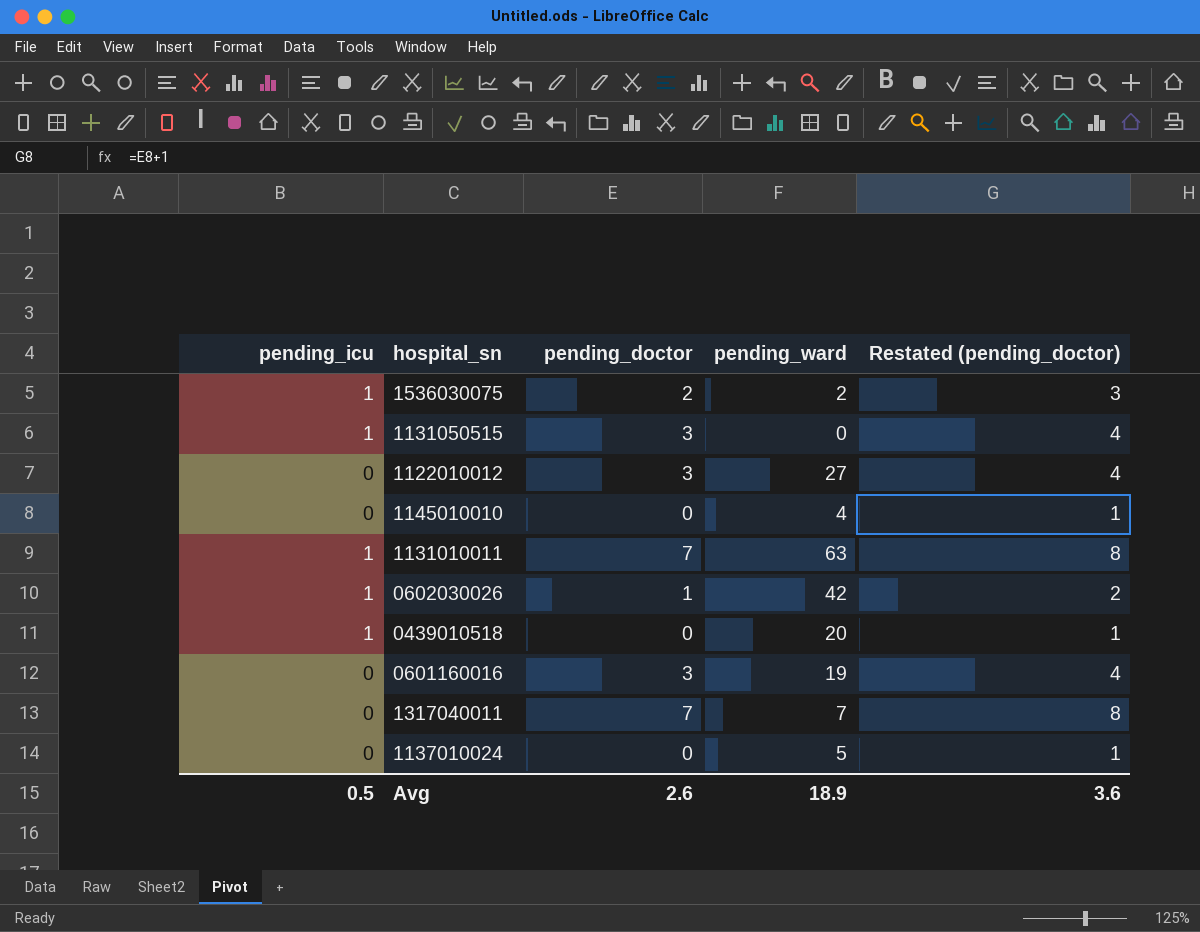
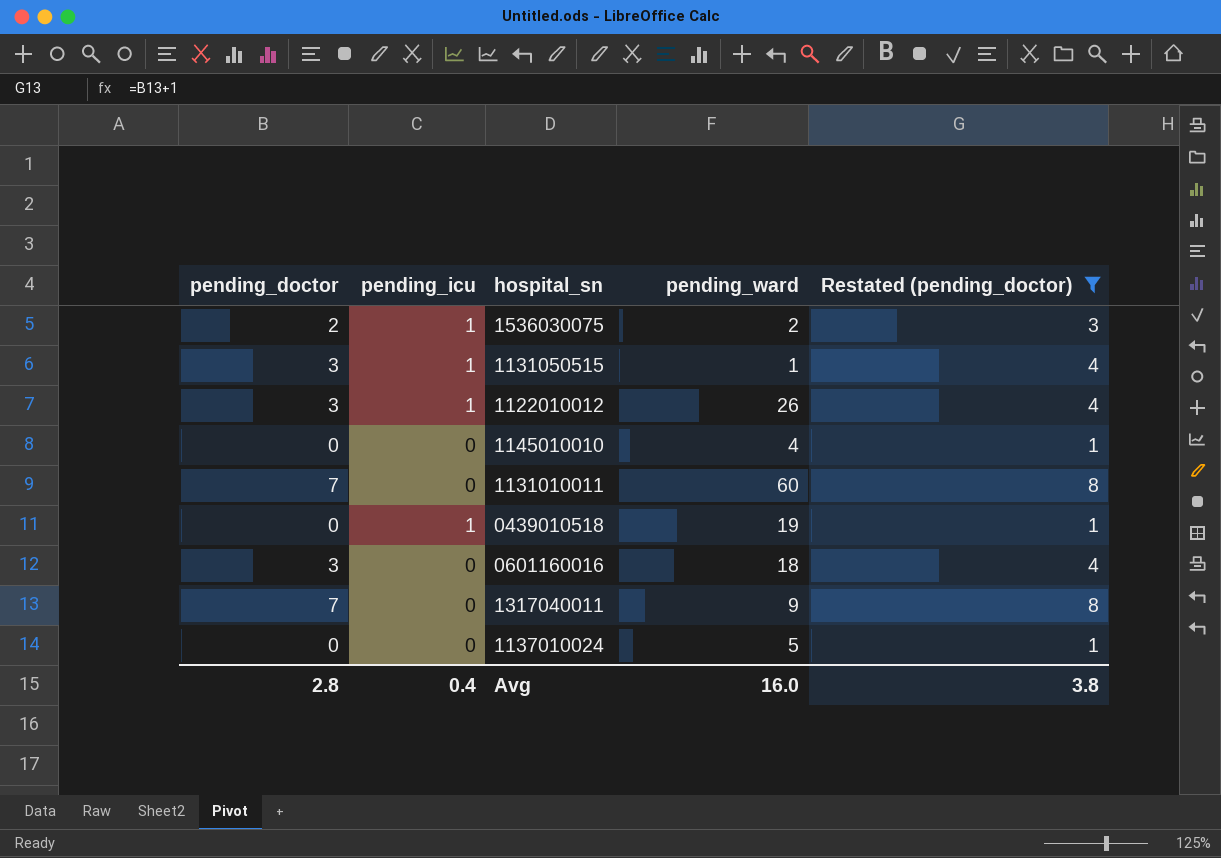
filter: none -> Restated (pending_doctor) != 2
column pending_doctor | position: 3 -> 1
1131050515 | pending_ward: 0 -> 1
1122010012 | pending_icu: 0 -> 1
1122010012 | pending_ward: 27 -> 26
1131010011 | pending_icu: 1 -> 0
1131010011 | pending_ward: 63 -> 60
0439010518 | pending_ward: 20 -> 19
0601160016 | pending_ward: 19 -> 18
1317040011 | pending_ward: 7 -> 9
Avg | pending_doctor: 2.6 -> 2.8
Avg | pending_icu: 0.5 -> 0.4
Avg | pending_ward: 18.9 -> 16.0
Avg | Restated (pending_doctor): 3.6 -> 3.8

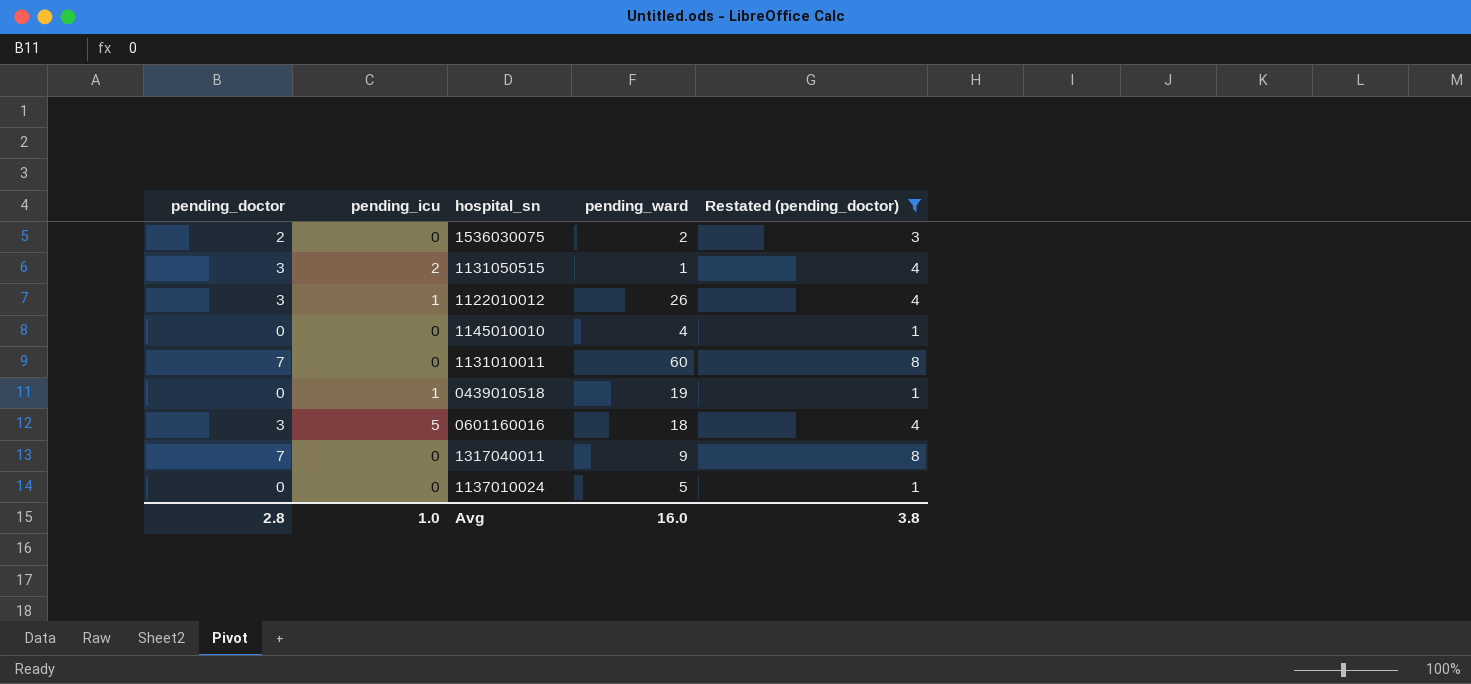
1536030075 | pending_icu: 1 -> 0
1131050515 | pending_icu: 1 -> 2
0601160016 | pending_icu: 0 -> 5
Avg | pending_icu: 0.4 -> 1.0

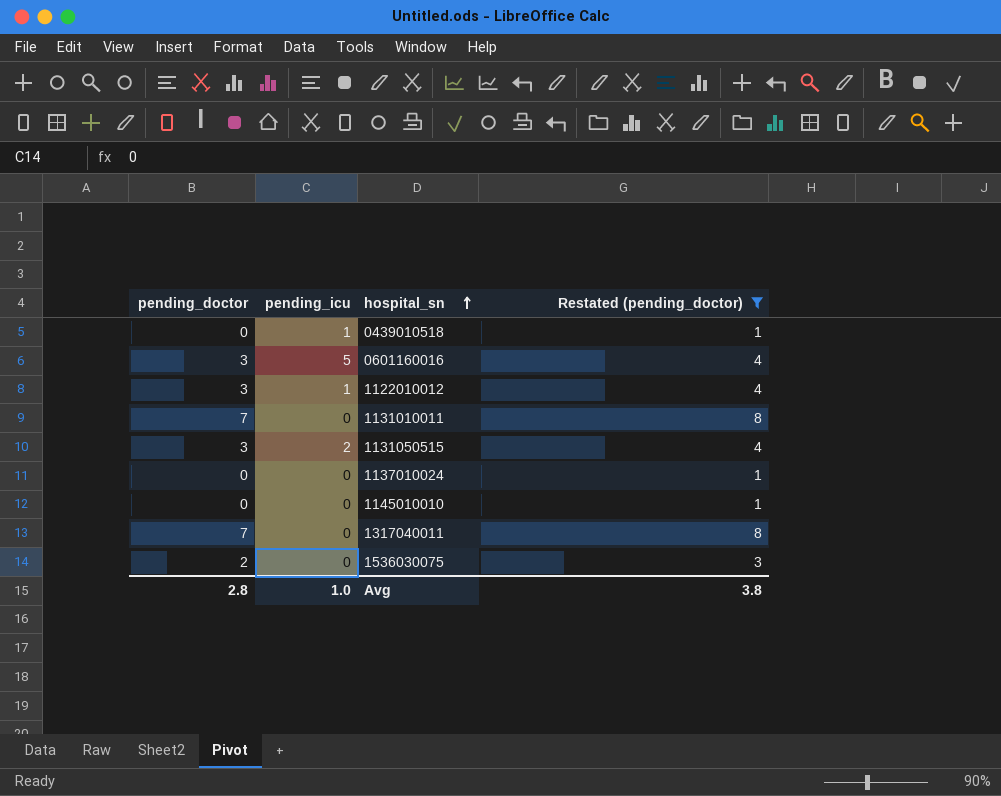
row order: none -> hospital_sn ascending
column pending_ward | position: 4 -> none

